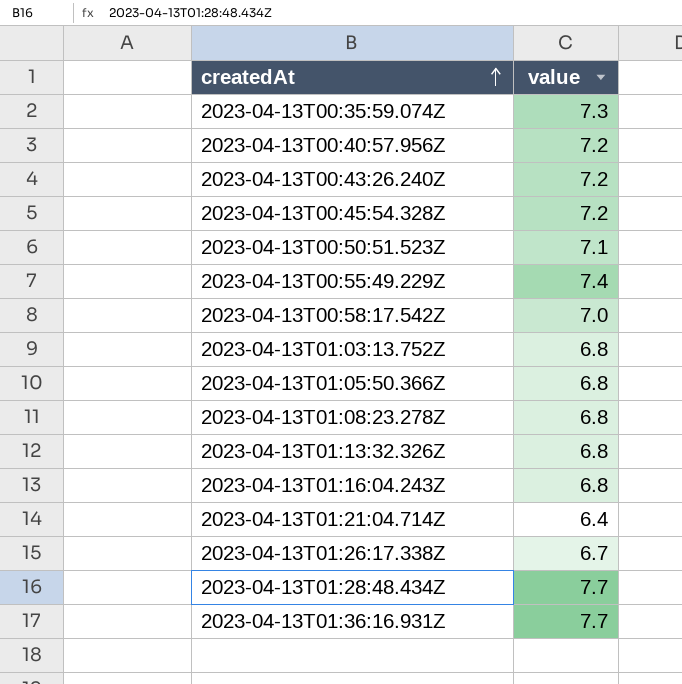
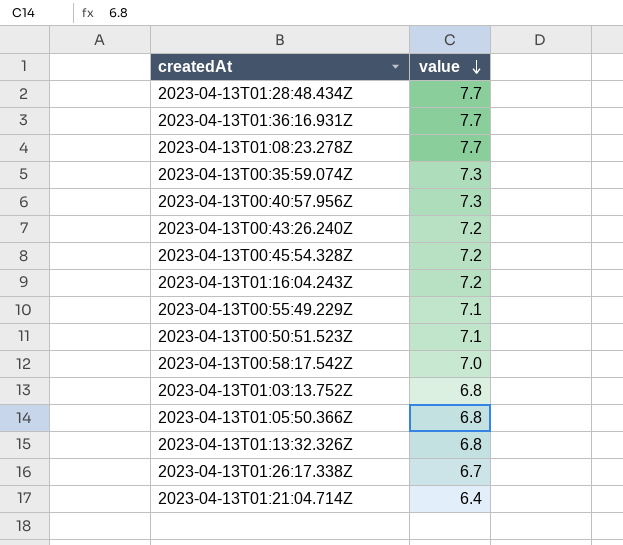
row order: createdAt ascending -> value descending
2023-04-13T01:08:23.278Z | value: 6.8 -> 7.7
2023-04-13T00:40:57.956Z | value: 7.2 -> 7.3
2023-04-13T01:16:04.243Z | value: 6.8 -> 7.2
2023-04-13T00:55:49.229Z | value: 7.4 -> 7.1

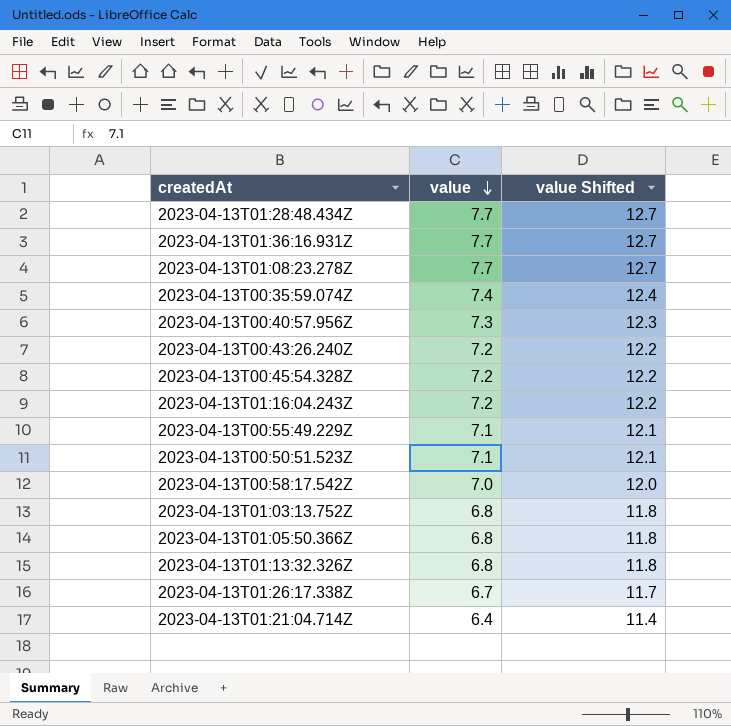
column value Shifted | formula: none -> [value] + 5
2023-04-13T00:35:59.074Z | value: 7.3 -> 7.4

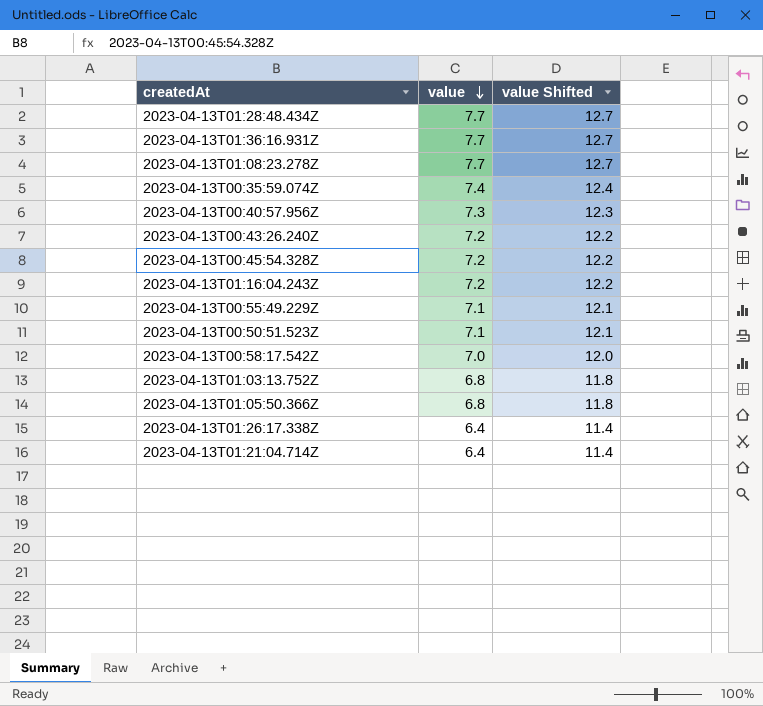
row 2023-04-13T01:13:32.326Z: 6.8 | 11.8 -> none
2023-04-13T01:26:17.338Z | value: 6.7 -> 6.4
2023-04-13T01:26:17.338Z | value Shifted: 11.7 -> 11.4

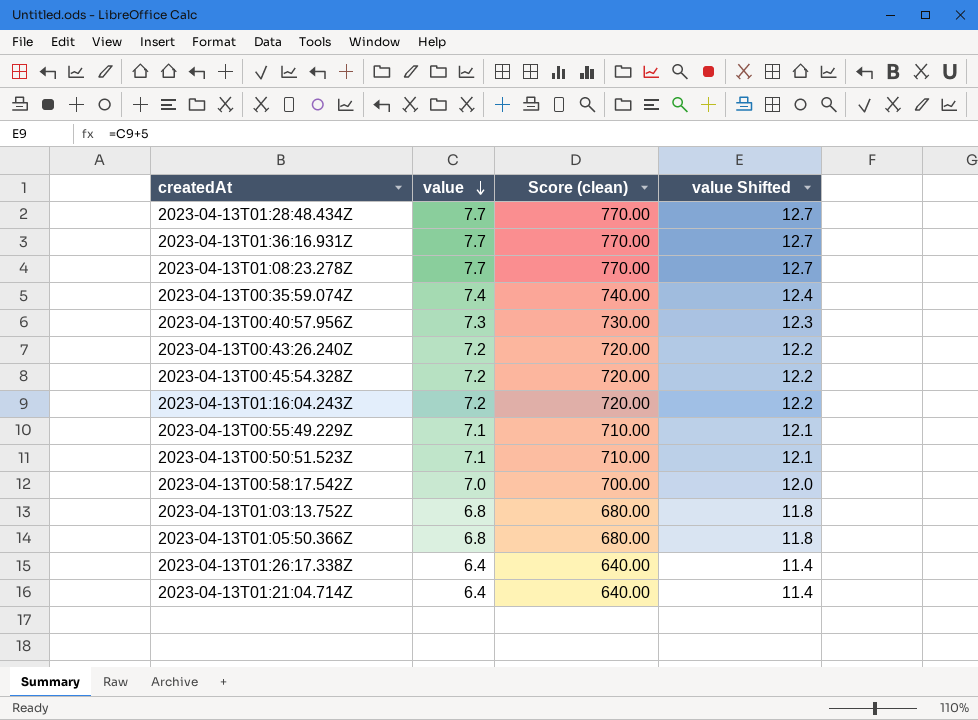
column Score (clean) | formula: none -> [value] * 100

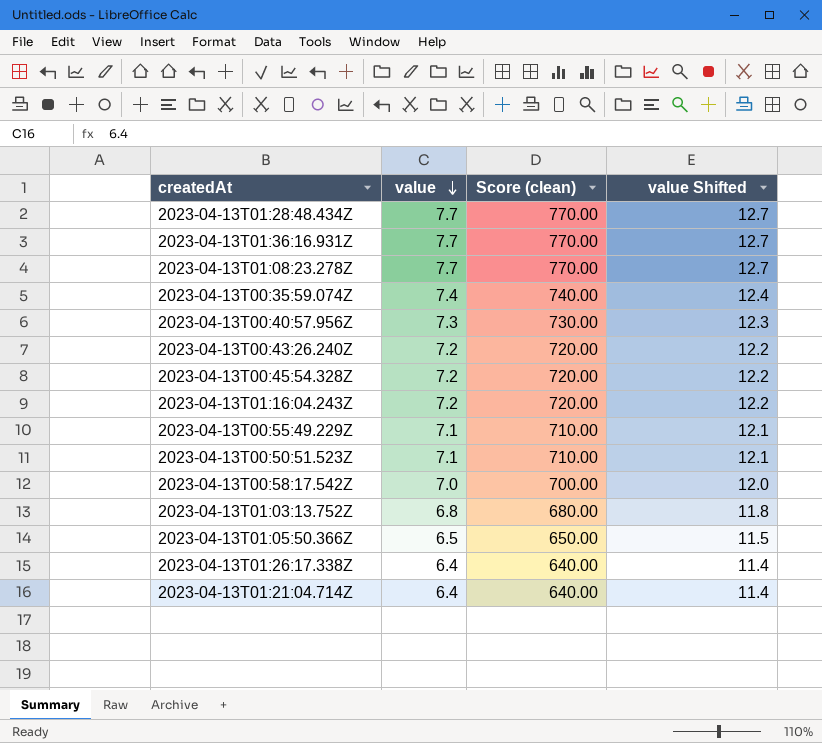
2023-04-13T01:05:50.366Z | value: 6.8 -> 6.5
2023-04-13T01:05:50.366Z | Score (clean): 680.00 -> 650.00
2023-04-13T01:05:50.366Z | value Shifted: 11.8 -> 11.5

